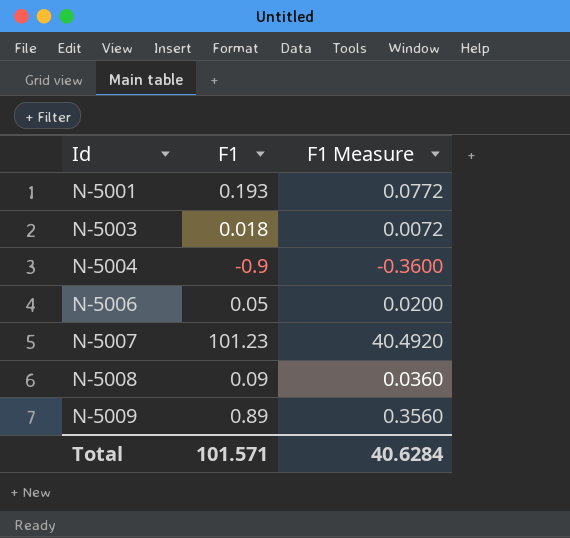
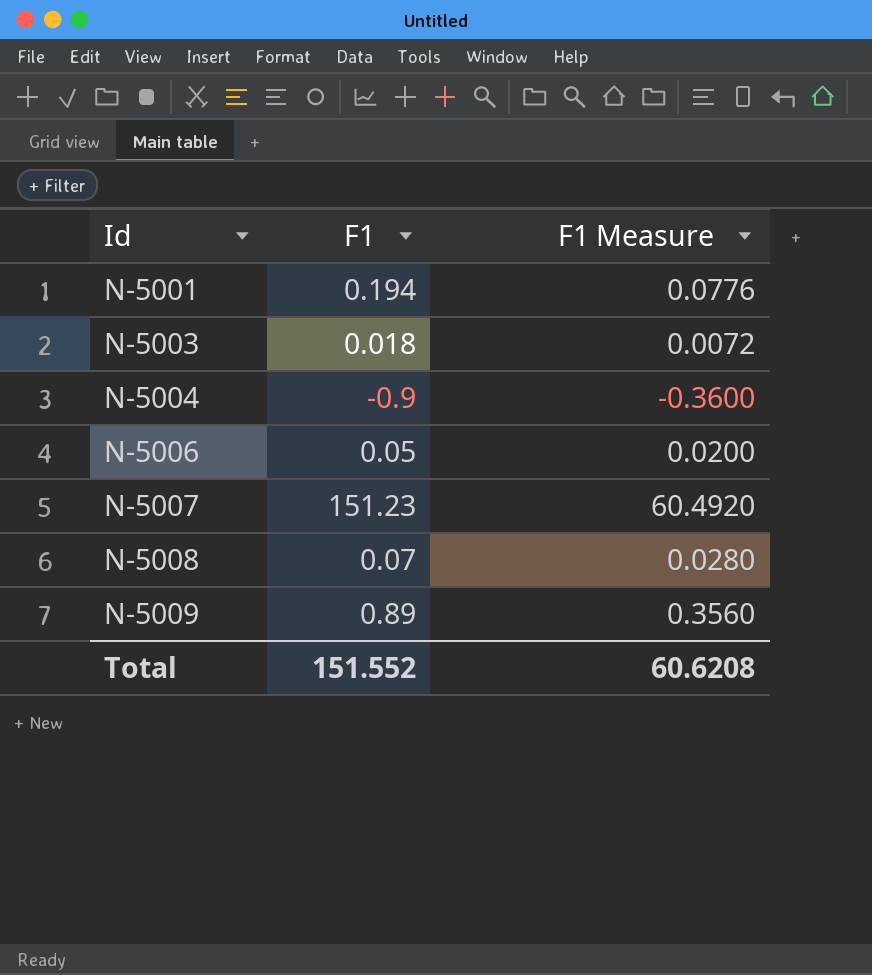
N-5001 | F1: 0.193 -> 0.194
N-5001 | F1 Measure: 0.0772 -> 0.0776
N-5007 | F1: 101.23 -> 151.23
N-5007 | F1 Measure: 40.4920 -> 60.4920
N-5008 | F1: 0.09 -> 0.07
N-5008 | F1 Measure: 0.0360 -> 0.0280
Total | F1: 101.571 -> 151.552
Total | F1 Measure: 40.6284 -> 60.6208

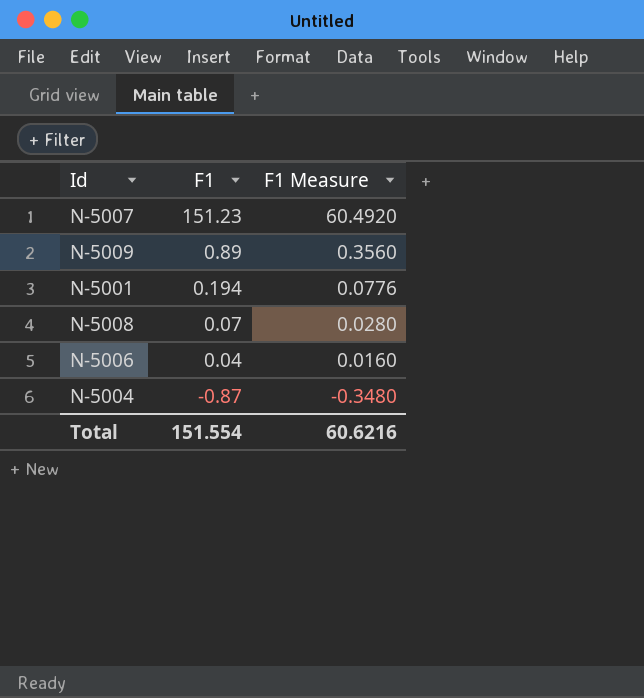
row order: Id ascending -> F1 descending
row N-5003: 0.018 | 0.0072 -> none
N-5006 | F1: 0.05 -> 0.04
N-5006 | F1 Measure: 0.0200 -> 0.0160
N-5004 | F1: -0.9 -> -0.87
N-5004 | F1 Measure: -0.3600 -> -0.3480
Total | F1: 151.552 -> 151.554
Total | F1 Measure: 60.6208 -> 60.6216

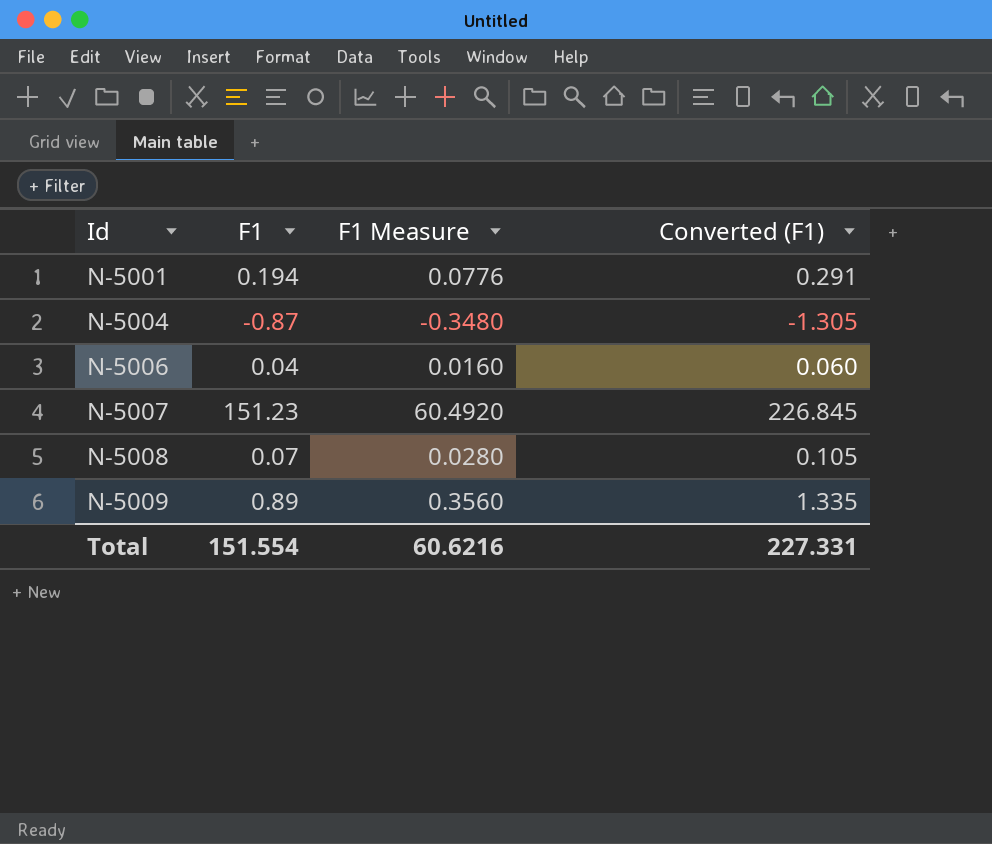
row order: F1 descending -> Id ascending
column Converted (F1) | formula: none -> [F1] * 1.5

